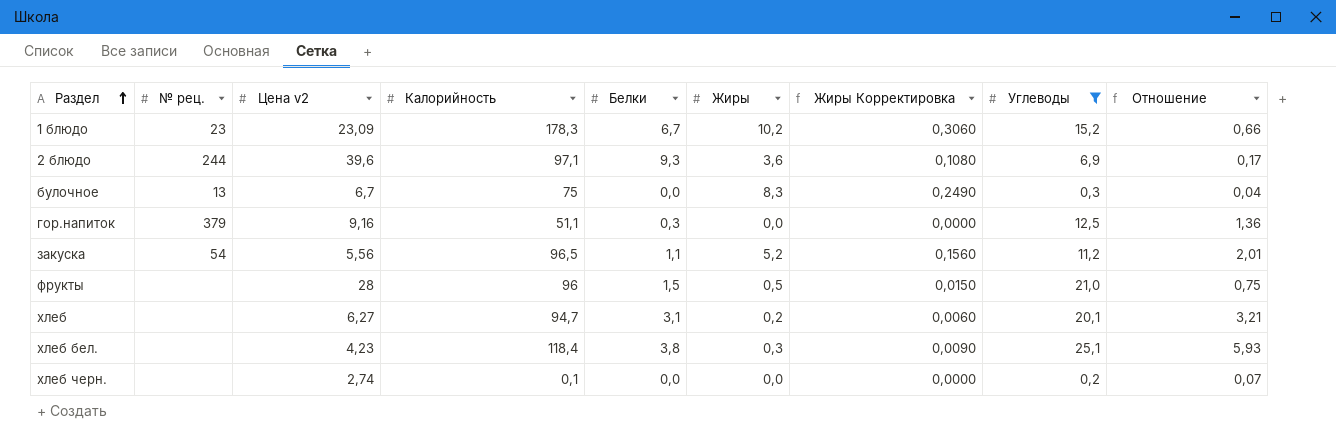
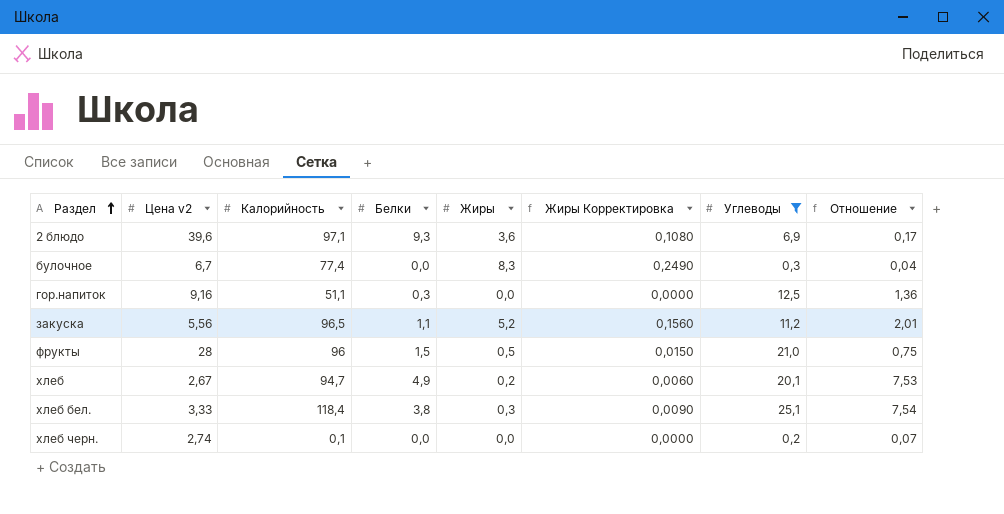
column № рец. | position: 2 -> none
row 1 блюдо: 23 | 23,09 | 178,3 | 6,7 | 10,2 | 0,3060 | 15,2 | 0,66 -> none
булочное | Калорийность: 75 -> 77,4
хлеб | Цена v2: 6,27 -> 2,67
хлеб | Белки: 3,1 -> 4,9
хлеб | Отношение: 3,21 -> 7,53
хлеб бел. | Цена v2: 4,23 -> 3,33
хлеб бел. | Отношение: 5,93 -> 7,54

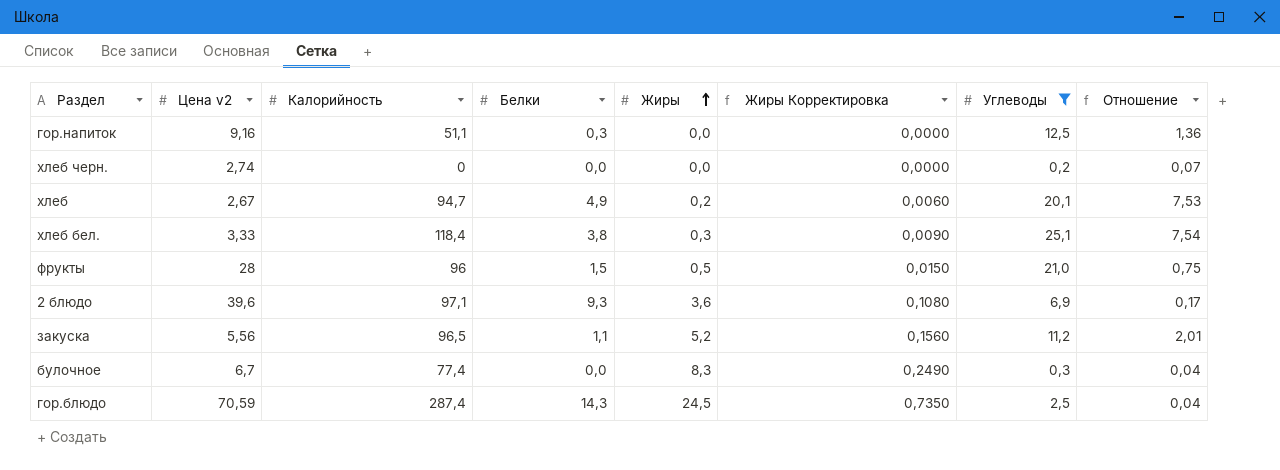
row order: Раздел ascending -> Жиры ascending
хлеб черн. | Калорийность: 0,1 -> 0
row гор.блюдо: none -> 70,59 | 287,4 | 14,3 | 24,5 | 0,7350 | 2,5 | 0,04

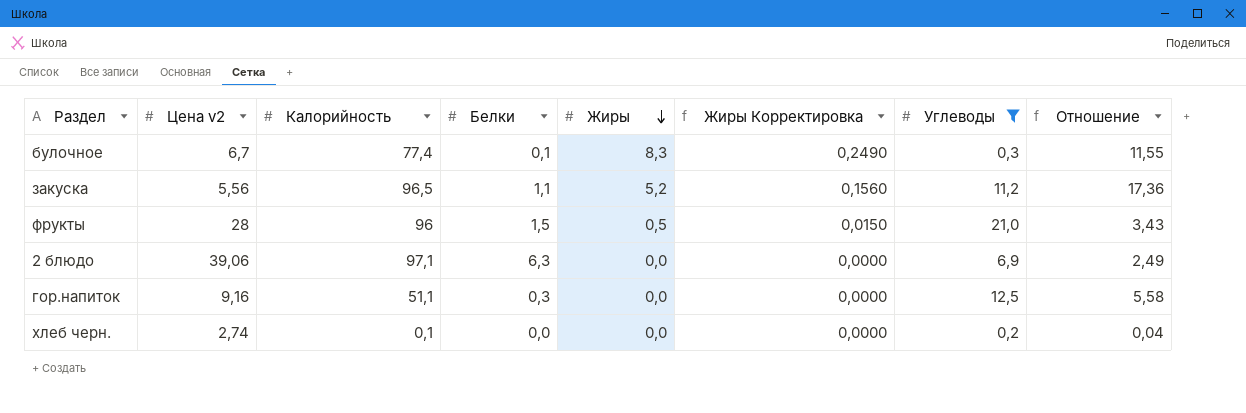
row order: Жиры ascending -> Жиры descending
column Отношение | formula: [Углеводы] / [Цена v2] -> [Калорийность] / [Цена v2]
row хлеб: 2,67 | 94,7 | 4,9 | 0,2 | 0,0060 | 20,1 | 7,53 -> none
row хлеб бел.: 3,33 | 118,4 | 3,8 | 0,3 | 0,0090 | 25,1 | 7,54 -> none
row гор.блюдо: 70,59 | 287,4 | 14,3 | 24,5 | 0,7350 | 2,5 | 0,04 -> none
булочное | Белки: 0,0 -> 0,1
2 блюдо | Цена v2: 39,6 -> 39,06
2 блюдо | Белки: 9,3 -> 6,3
2 блюдо | Жиры: 3,6 -> 0,0
2 блюдо | Жиры Корректировка: 0,1080 -> 0,0000
хлеб черн. | Калорийность: 0 -> 0,1

